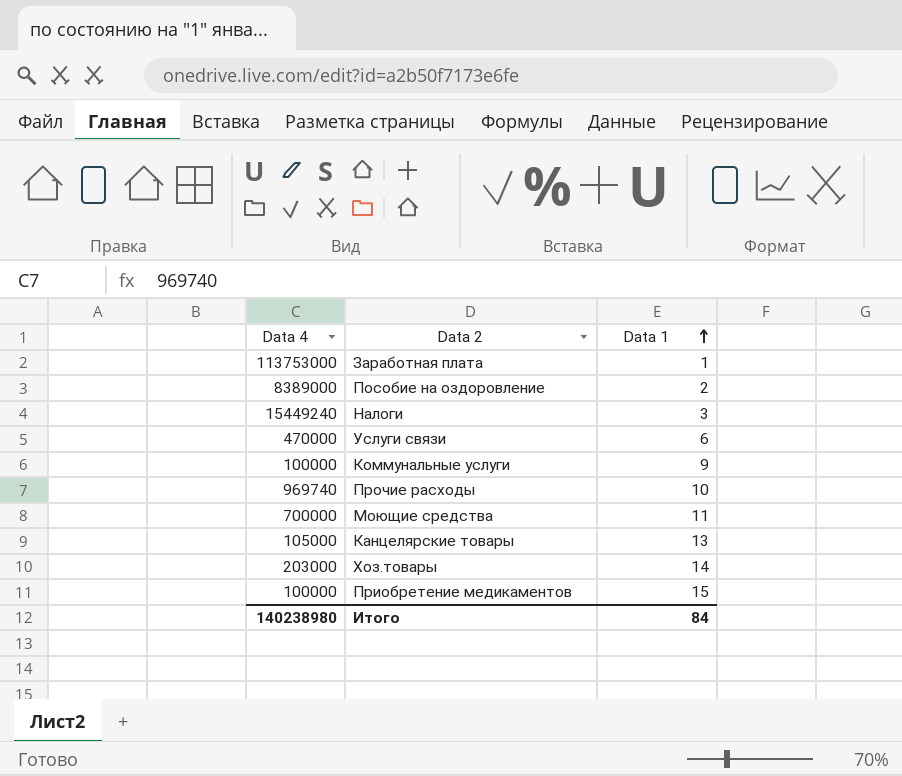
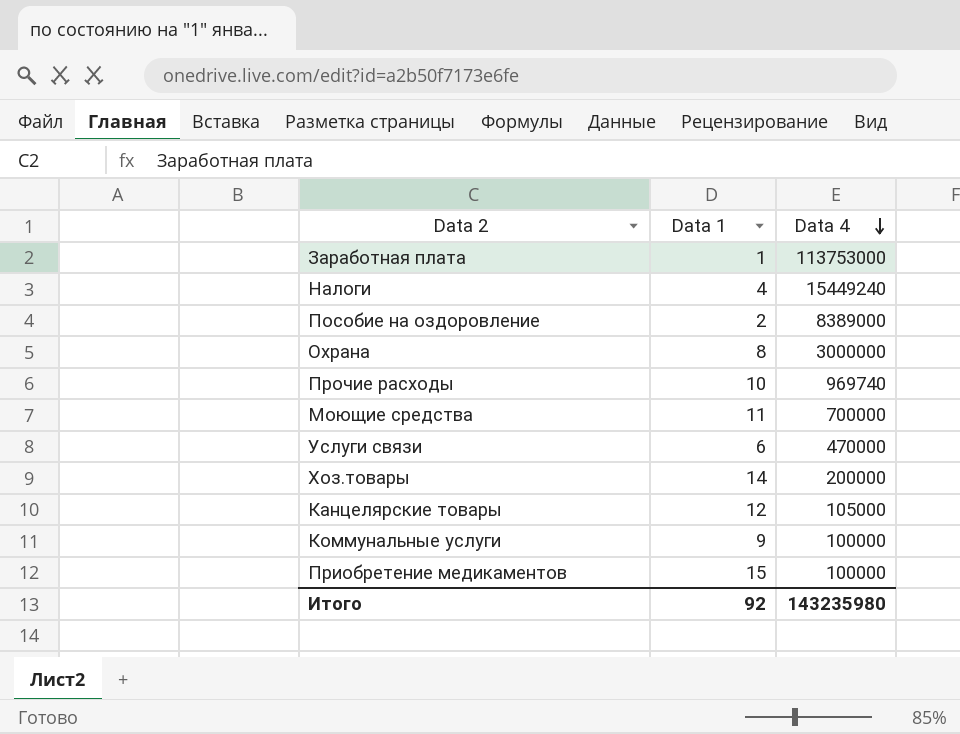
row order: Data 1 ascending -> Data 4 descending
column Data 4 | position: 1 -> 3
Налоги | Data 1: 3 -> 4
row Охрана: none -> 8 | 3000000
Хоз.товары | Data 4: 203000 -> 200000
Канцелярские товары | Data 1: 13 -> 12
Итого | Data 1: 84 -> 92
Итого | Data 4: 140238980 -> 143235980

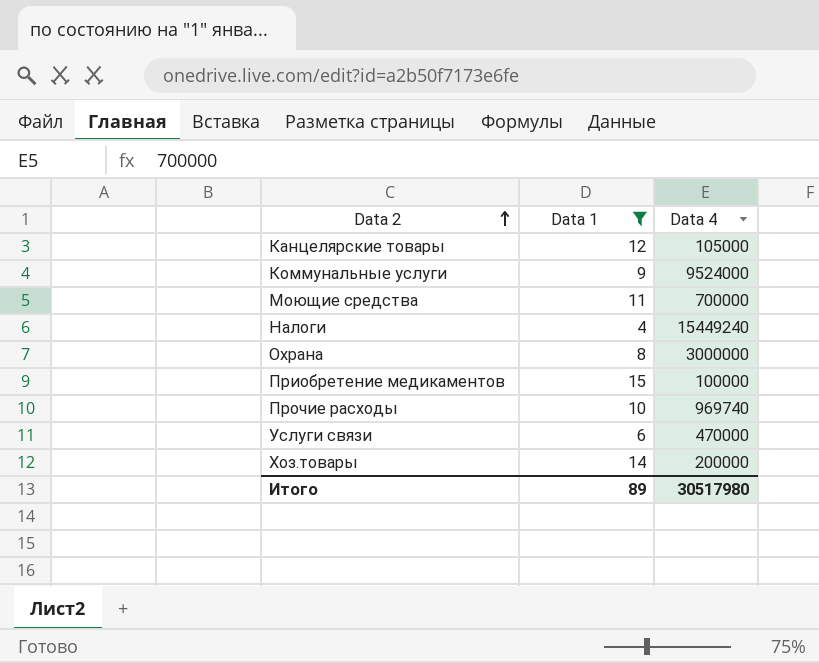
filter: none -> Data 1 >= 4
row order: Data 4 descending -> Data 2 ascending
Коммунальные услуги | Data 4: 100000 -> 9524000
Итого | Data 1: 92 -> 89
Итого | Data 4: 143235980 -> 30517980

